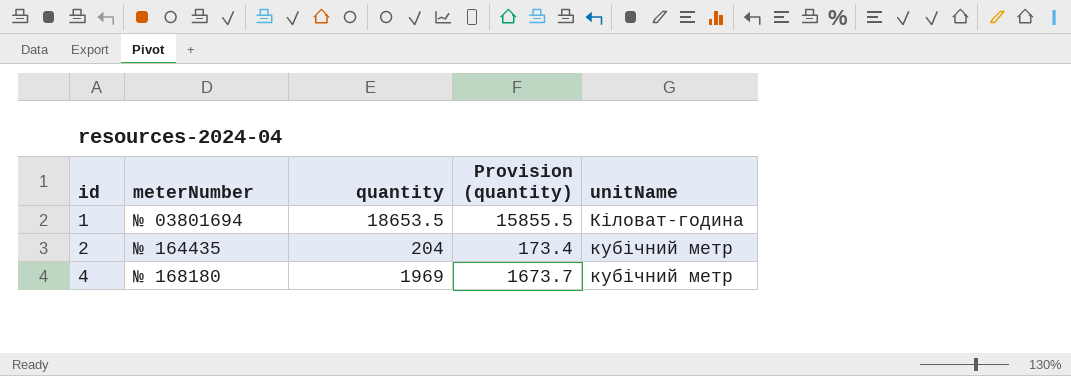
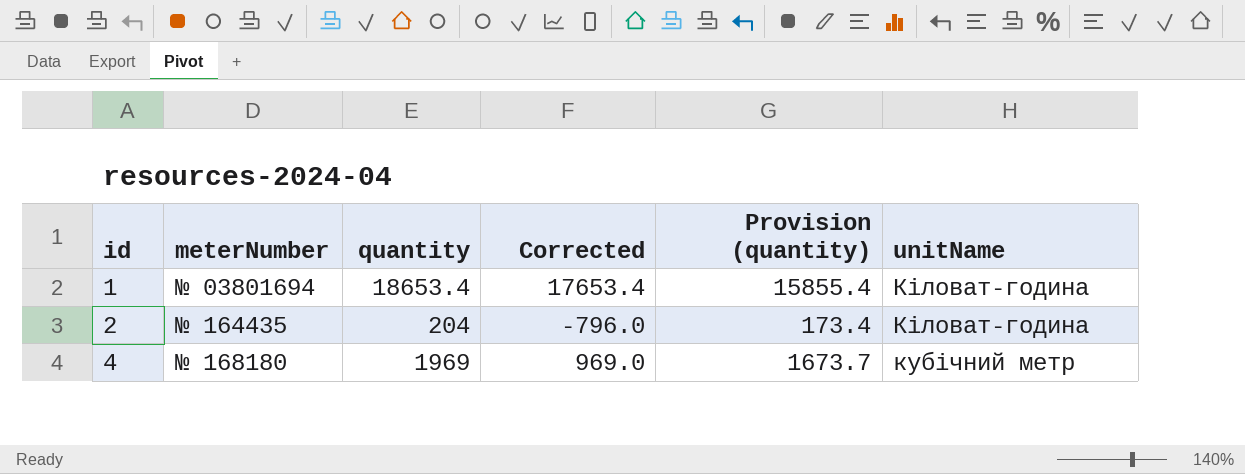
column Corrected | formula: none -> [quantity] - 1000
1 | quantity: 18653.5 -> 18653.4
1 | Provision (quantity): 15855.5 -> 15855.4
2 | unitName: кубічний метр -> Кіловат-година

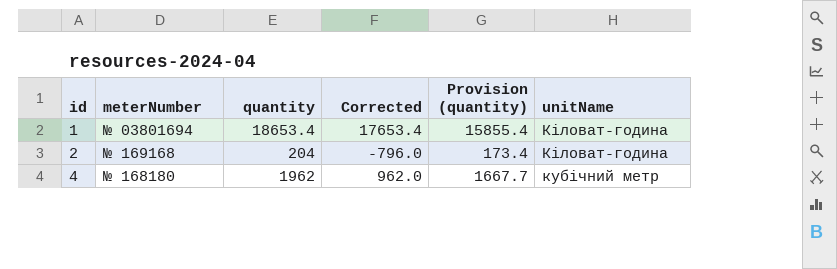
2 | meterNumber: № 164435 -> № 169168
4 | quantity: 1969 -> 1962
4 | Corrected: 969.0 -> 962.0
4 | Provision (quantity): 1673.7 -> 1667.7

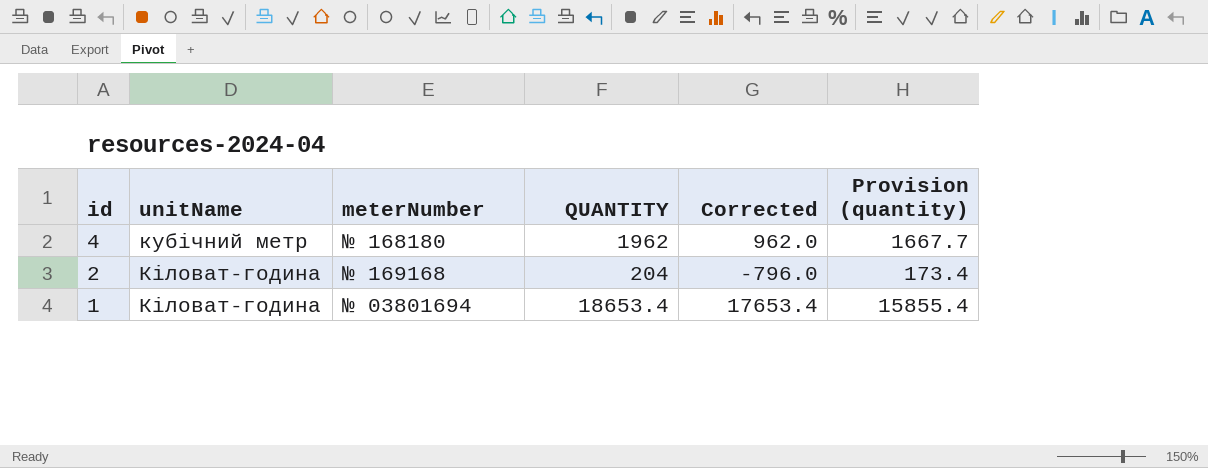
row order: id ascending -> id descending
column unitName | position: 6 -> 2
column name: quantity -> QUANTITY

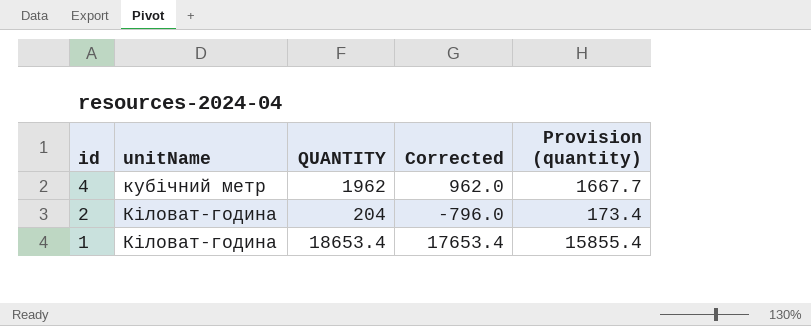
column meterNumber | position: 3 -> none

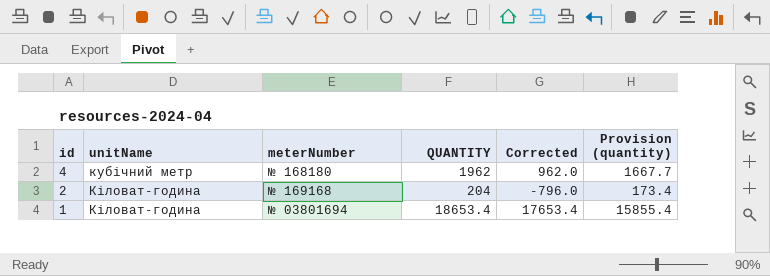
column meterNumber | position: none -> 3

